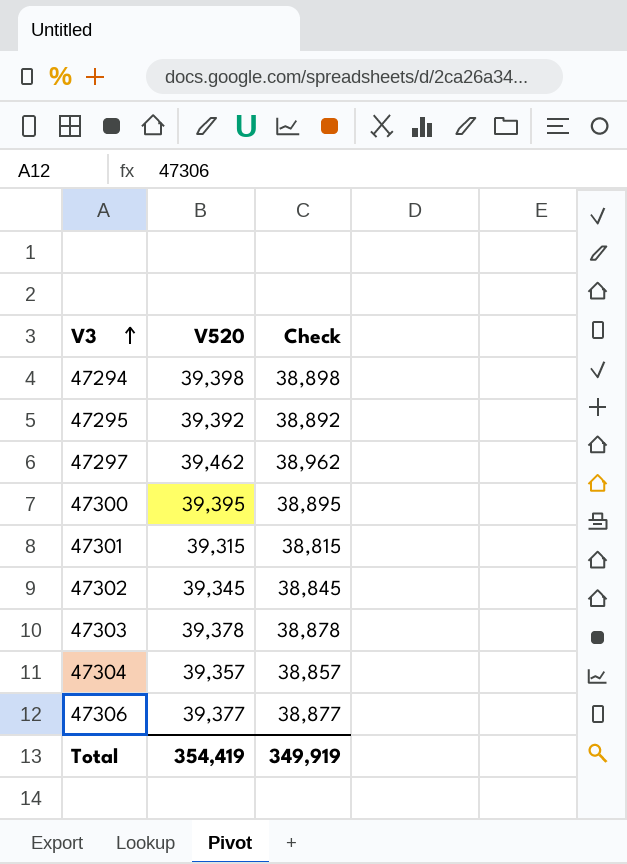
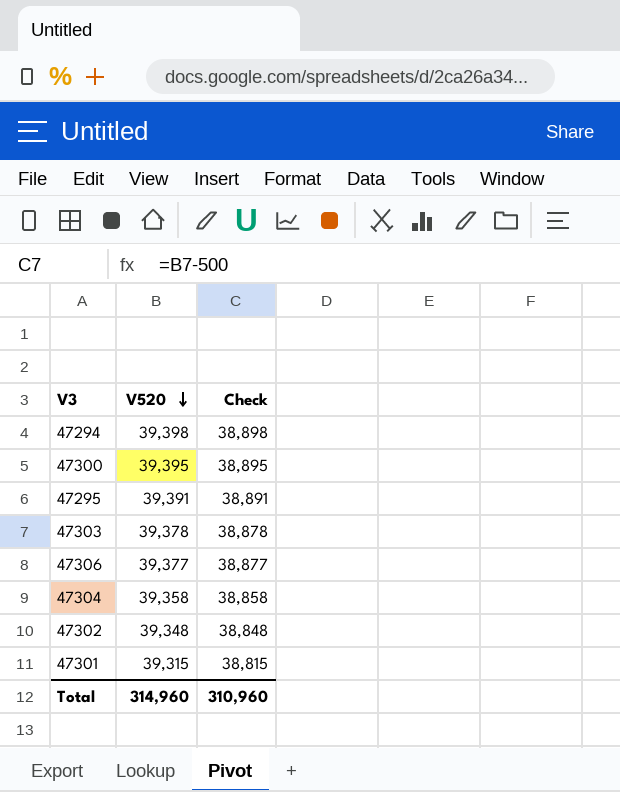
row order: V3 ascending -> V520 descending
row 47297: 39,462 | 38,962 -> none
47295 | V520: 39,392 -> 39,391
47295 | Check: 38,892 -> 38,891
47304 | V520: 39,357 -> 39,358
47304 | Check: 38,857 -> 38,858
47302 | V520: 39,345 -> 39,348
47302 | Check: 38,845 -> 38,848
Total | V520: 354,419 -> 314,960
Total | Check: 349,919 -> 310,960

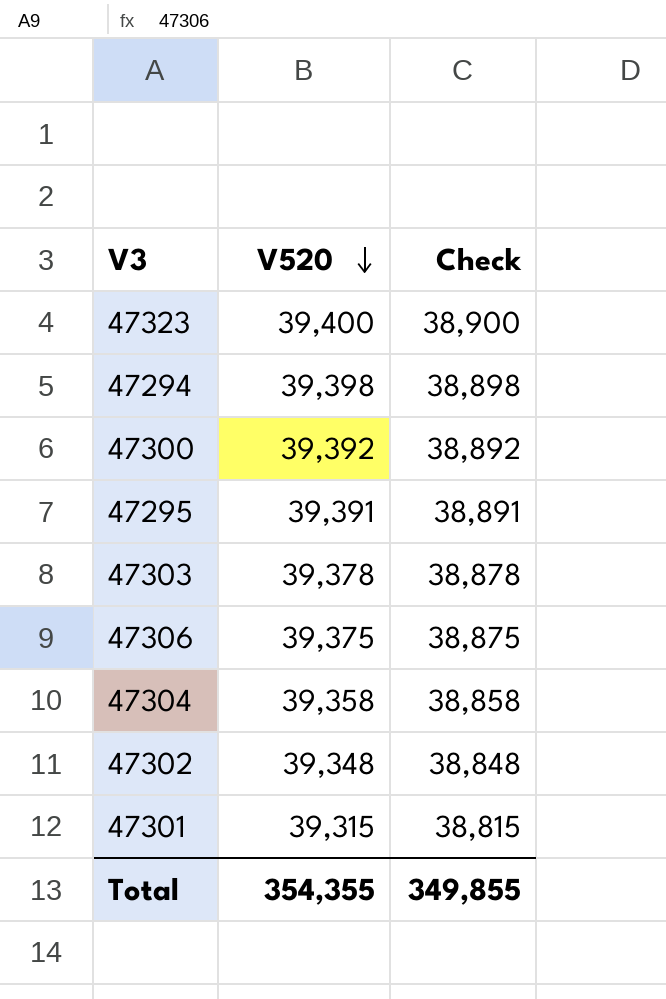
row 47323: none -> 39,400 | 38,900
47300 | V520: 39,395 -> 39,392
47300 | Check: 38,895 -> 38,892
47306 | V520: 39,377 -> 39,375
47306 | Check: 38,877 -> 38,875
Total | V520: 314,960 -> 354,355
Total | Check: 310,960 -> 349,855

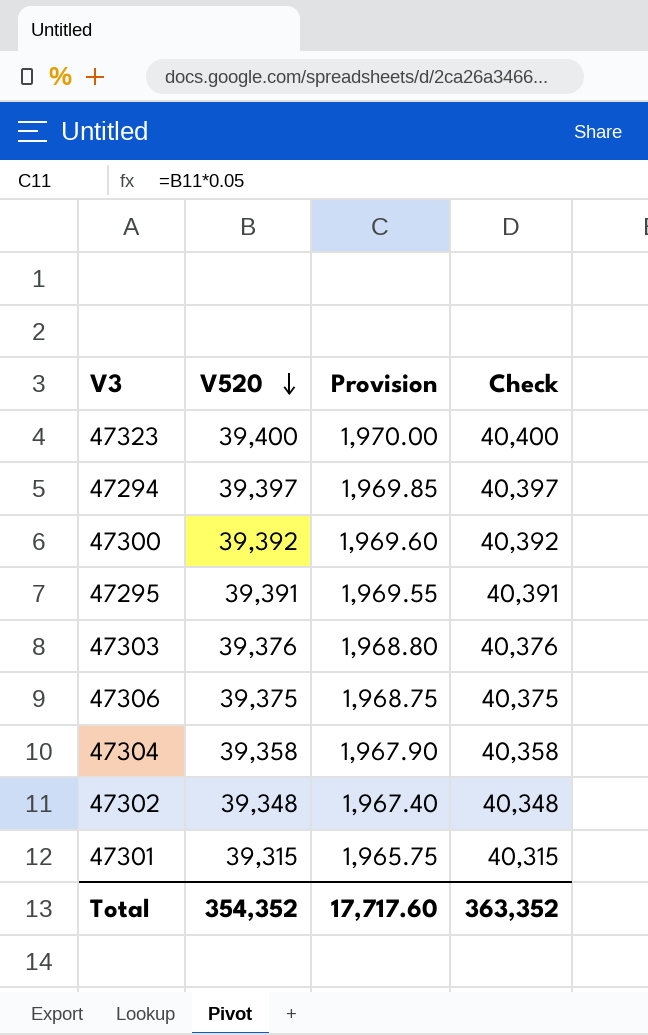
column Provision | formula: none -> [V520] * 0.05
column Check | formula: [V520] - 500 -> [V520] + 1000
47294 | V520: 39,398 -> 39,397
47303 | V520: 39,378 -> 39,376
Total | V520: 354,355 -> 354,352
Total | Check: 349,855 -> 363,352

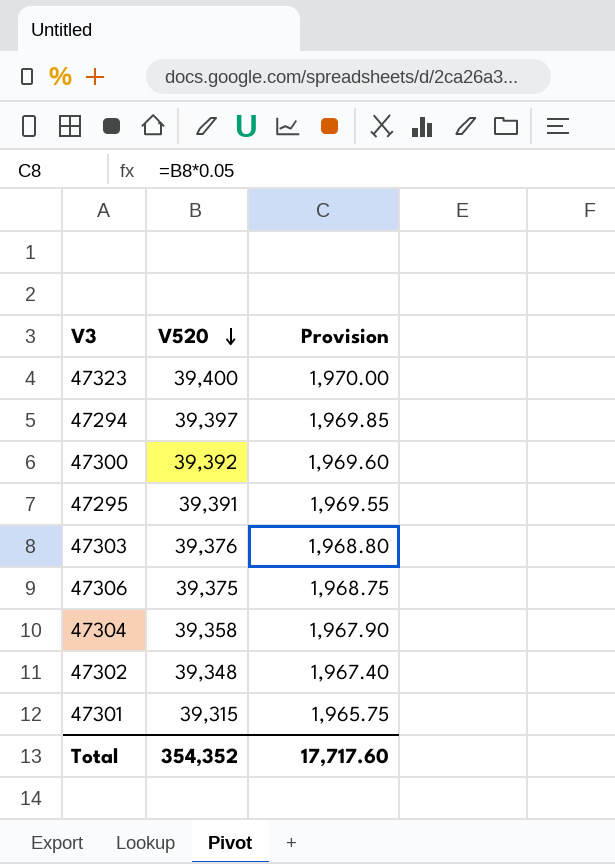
column Check | formula: [V520] + 1000 -> none

